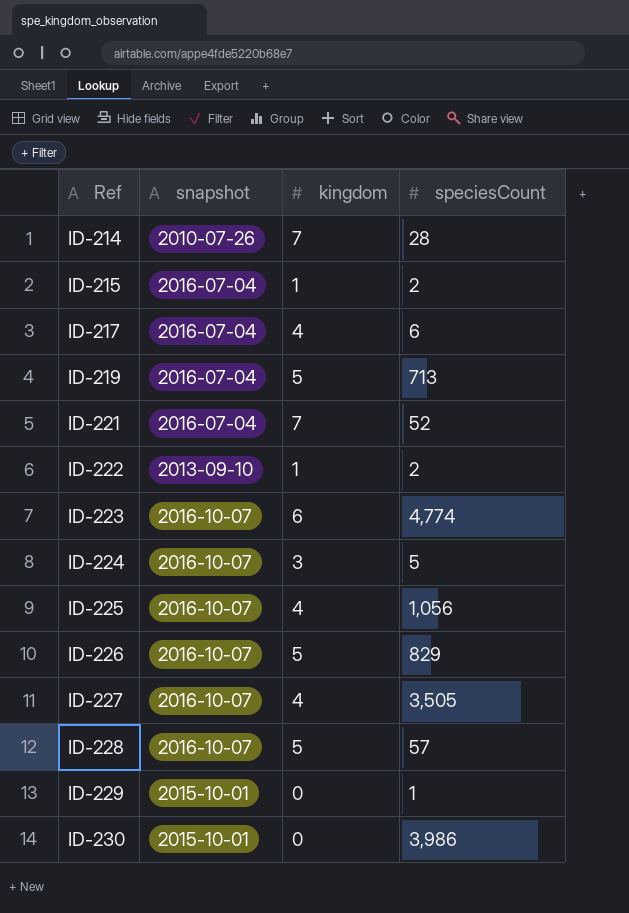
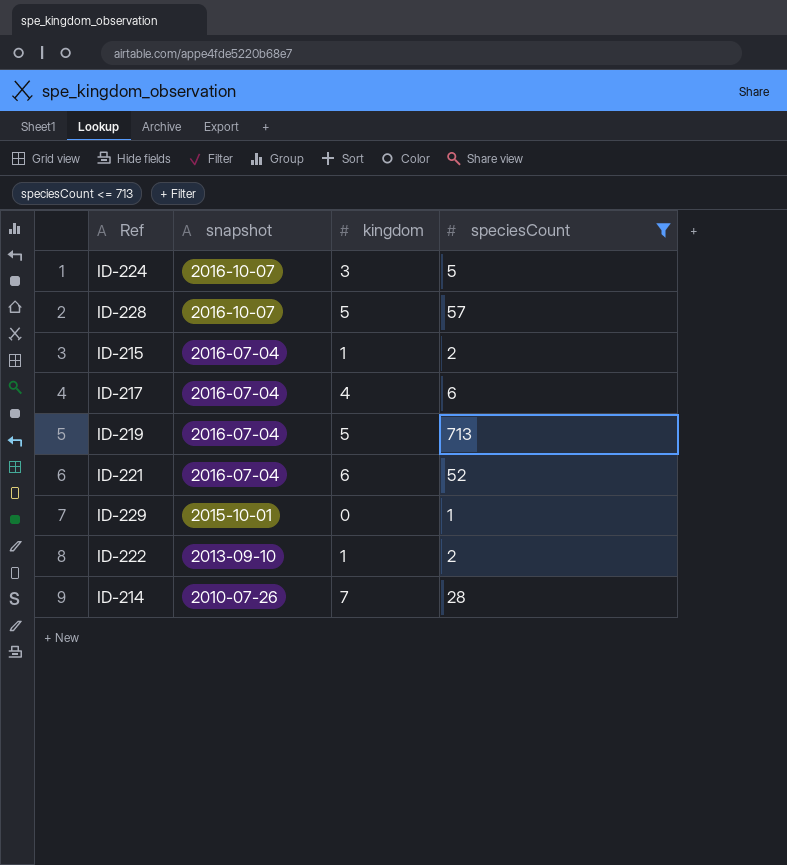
filter: none -> speciesCount <= 713
row order: Ref ascending -> snapshot descending
ID-221 | kingdom: 7 -> 6

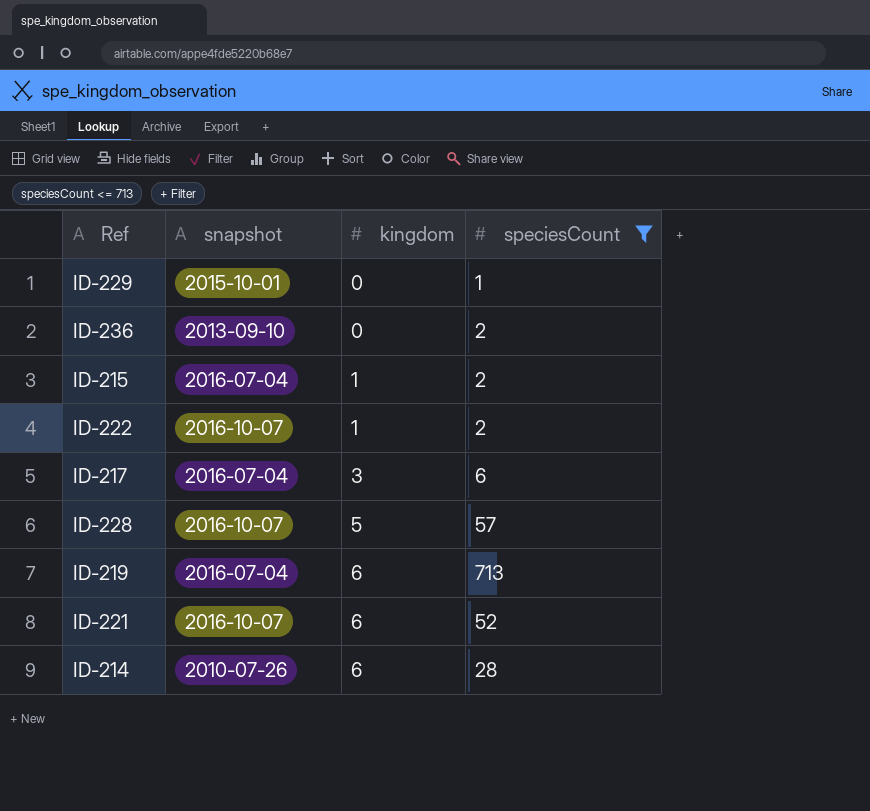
row order: snapshot descending -> kingdom ascending
row ID-224: 2016-10-07 | 3 | 5 -> none
row ID-236: none -> 2013-09-10 | 0 | 2
ID-222 | snapshot: 2013-09-10 -> 2016-10-07
ID-217 | kingdom: 4 -> 3
ID-219 | kingdom: 5 -> 6
ID-221 | snapshot: 2016-07-04 -> 2016-10-07
ID-214 | kingdom: 7 -> 6

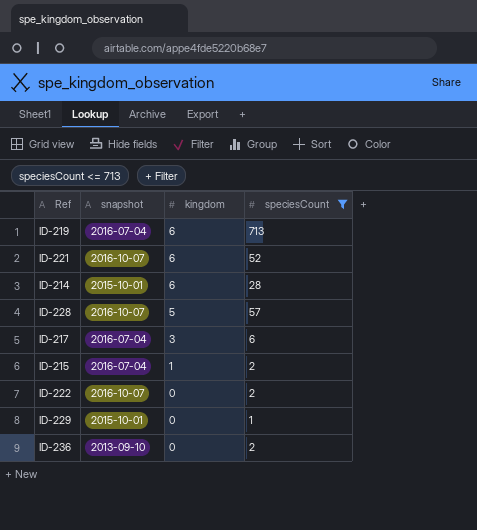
row order: kingdom ascending -> kingdom descending
ID-214 | snapshot: 2010-07-26 -> 2015-10-01
ID-222 | kingdom: 1 -> 0

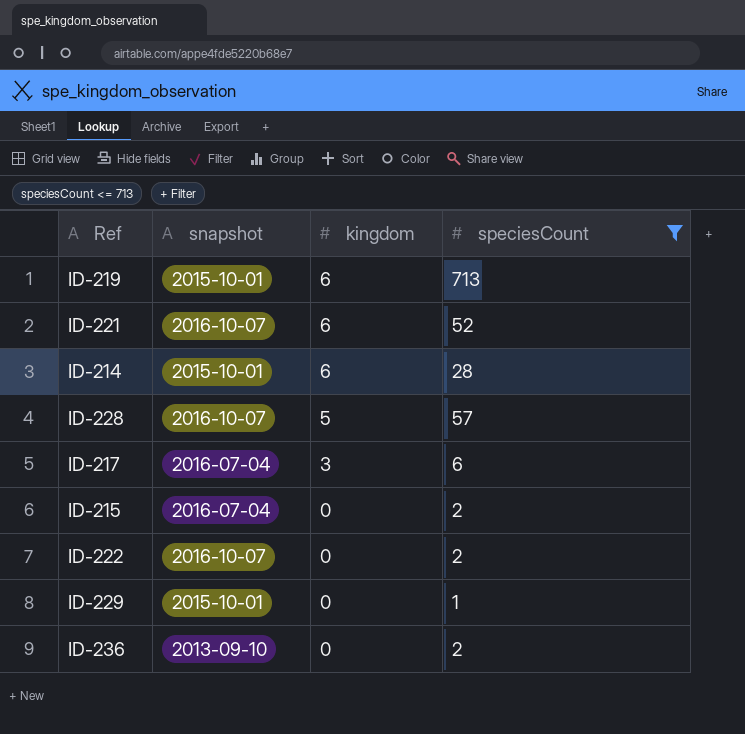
ID-219 | snapshot: 2016-07-04 -> 2015-10-01
ID-215 | kingdom: 1 -> 0

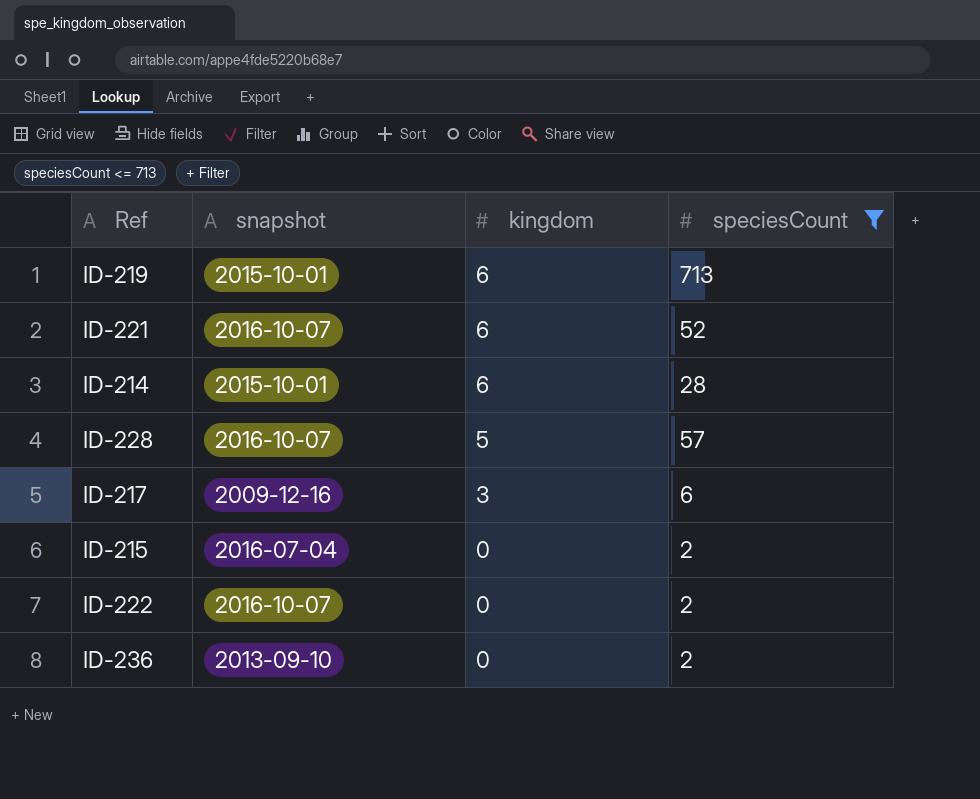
row ID-229: 2015-10-01 | 0 | 1 -> none
ID-217 | snapshot: 2016-07-04 -> 2009-12-16

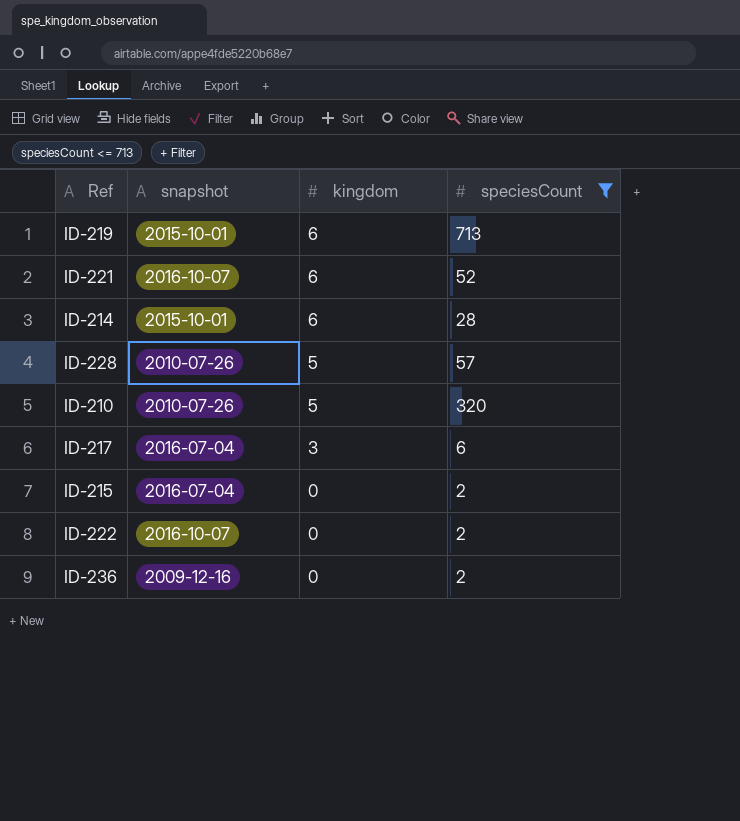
ID-228 | snapshot: 2016-10-07 -> 2010-07-26
row ID-210: none -> 2010-07-26 | 5 | 320
ID-217 | snapshot: 2009-12-16 -> 2016-07-04
ID-236 | snapshot: 2013-09-10 -> 2009-12-16

